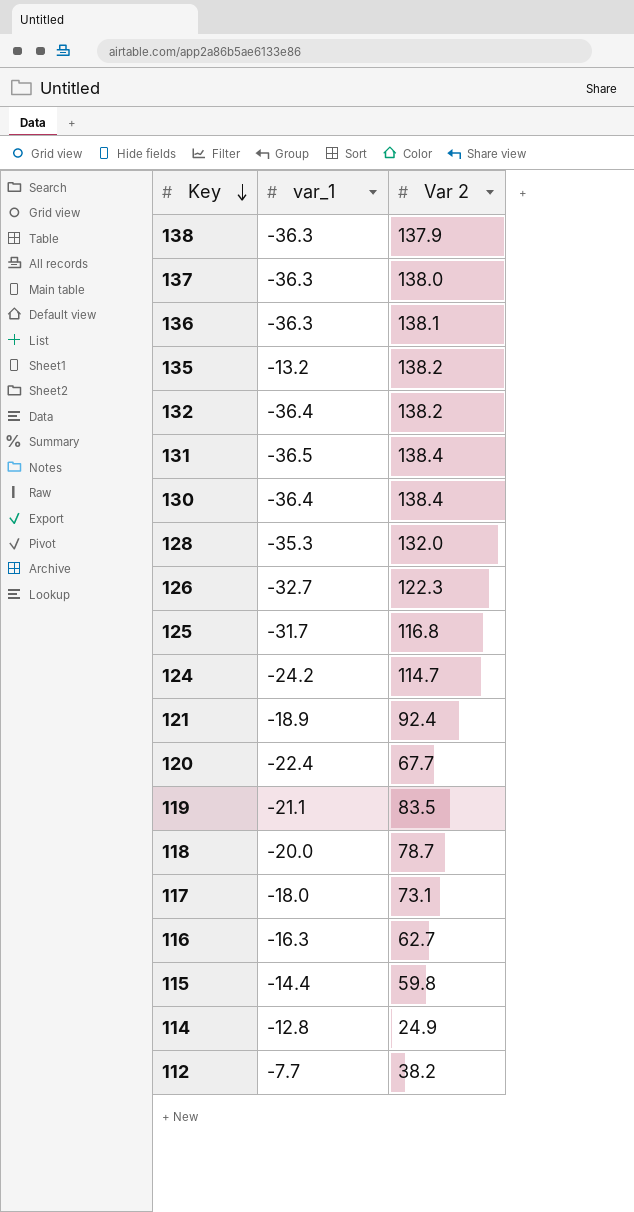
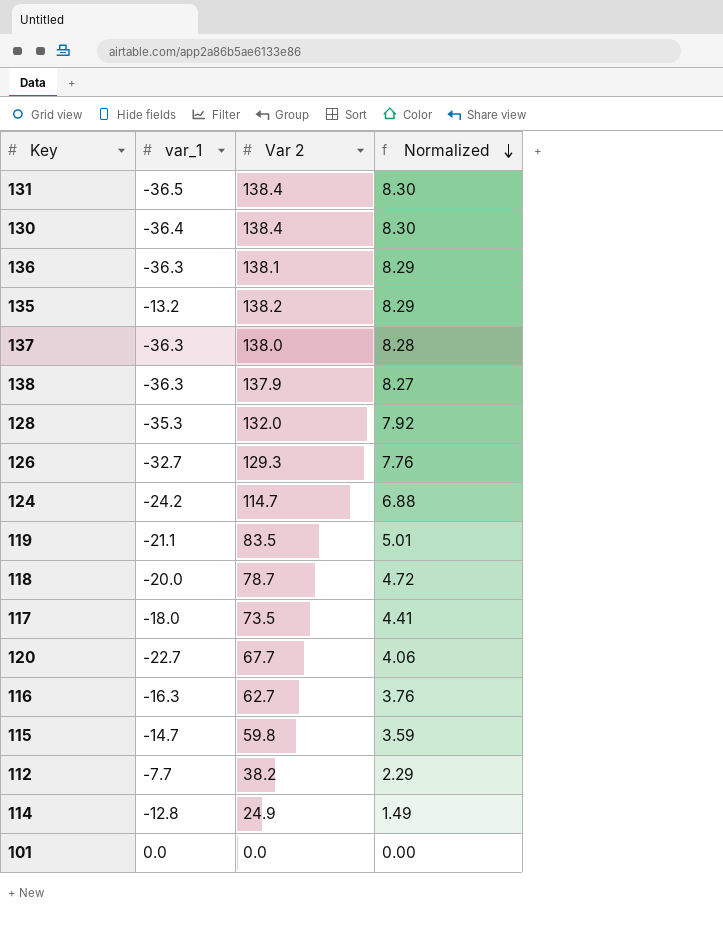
row order: Key descending -> Normalized descending
column Normalized | formula: none -> [Var 2] * 0.06
row 132: -36.4 | 138.2 -> none
row 125: -31.7 | 116.8 -> none
row 121: -18.9 | 92.4 -> none
126 | Var 2: 122.3 -> 129.3
117 | Var 2: 73.1 -> 73.5
120 | var_1: -22.4 -> -22.7
115 | var_1: -14.4 -> -14.7
row 101: none -> 0.0 | 0.0 | 0.00

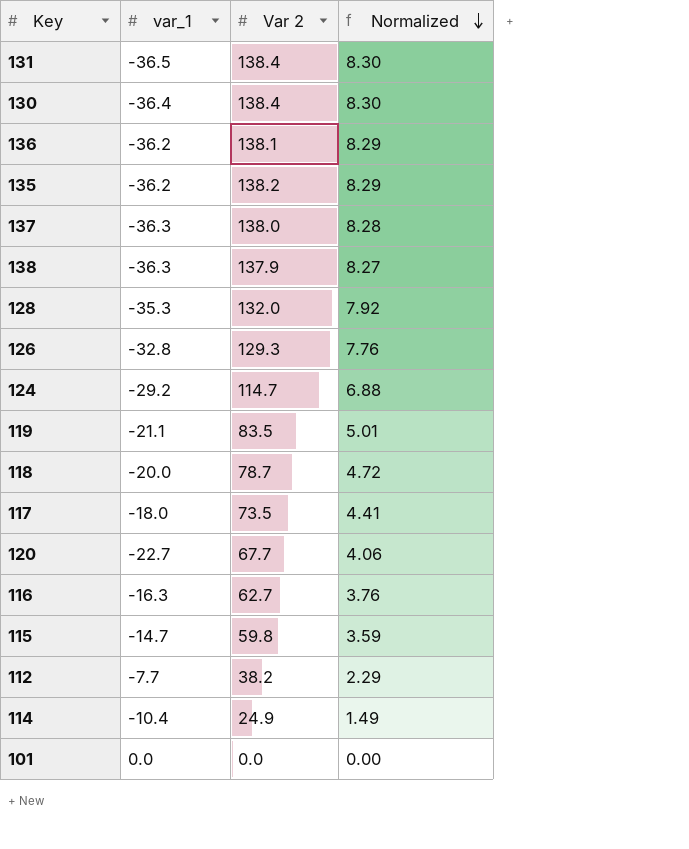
136 | var_1: -36.3 -> -36.2
135 | var_1: -13.2 -> -36.2
126 | var_1: -32.7 -> -32.8
124 | var_1: -24.2 -> -29.2
114 | var_1: -12.8 -> -10.4

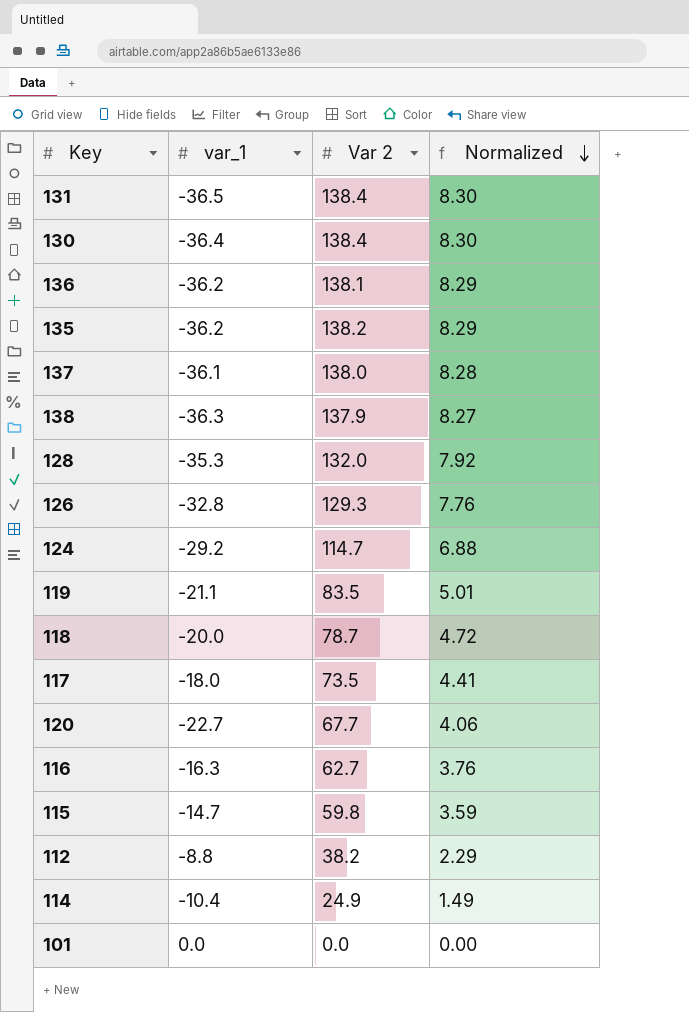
137 | var_1: -36.3 -> -36.1
112 | var_1: -7.7 -> -8.8

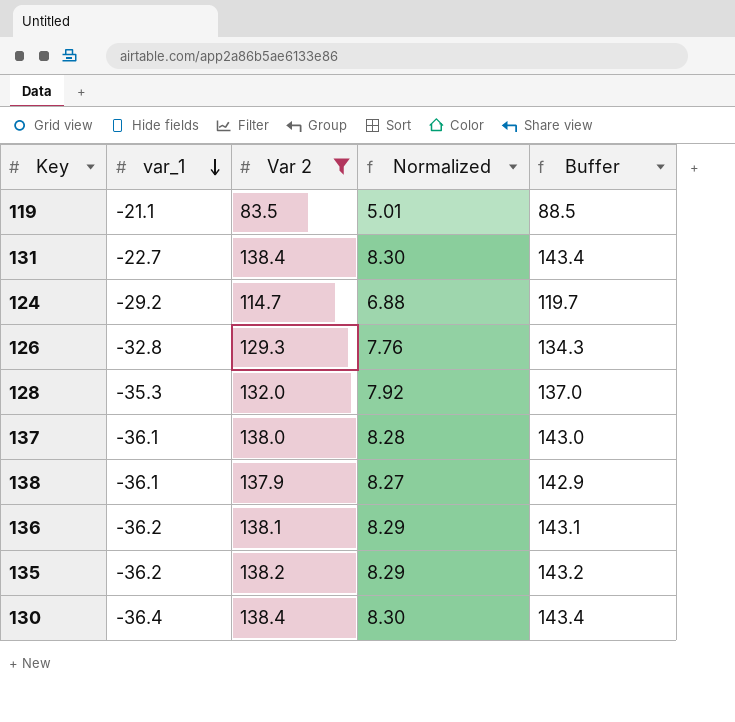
filter: none -> Var 2 >= 83.5
row order: Normalized descending -> var_1 descending
column Buffer | formula: none -> [Var 2] + 5
131 | var_1: -36.5 -> -22.7
138 | var_1: -36.3 -> -36.1

